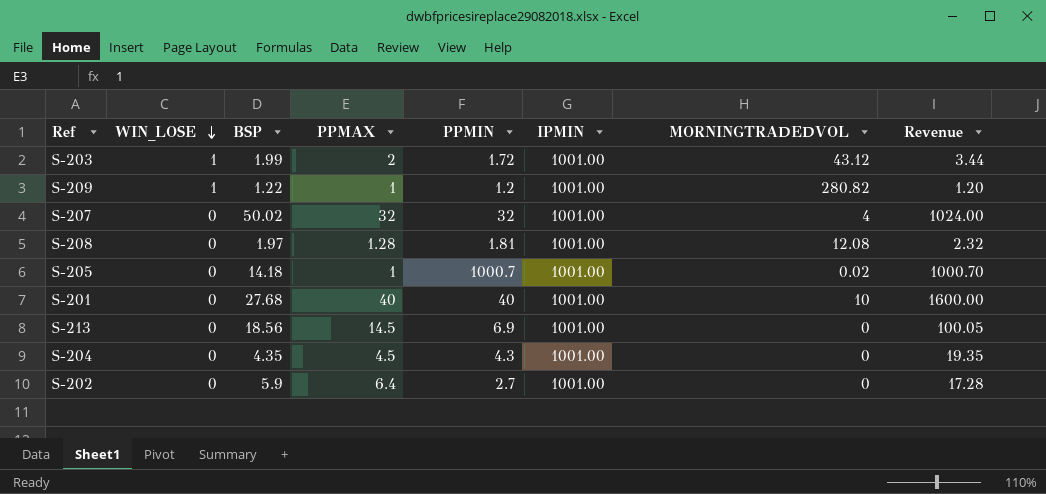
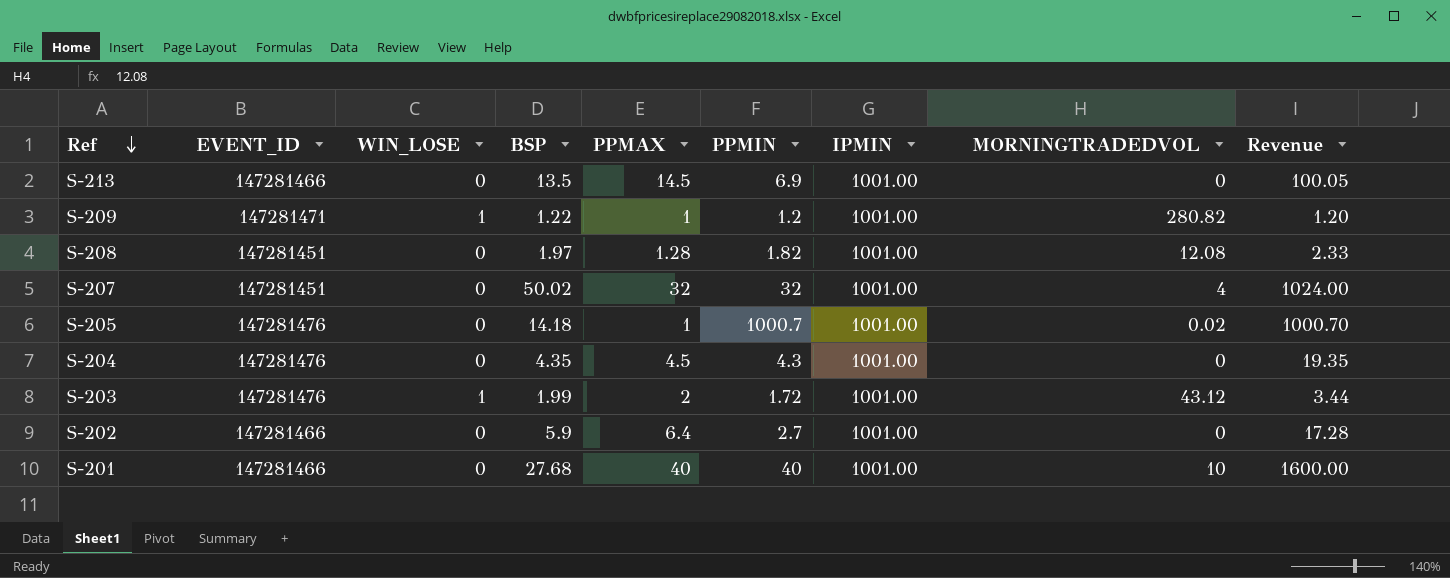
row order: WIN_LOSE descending -> Ref descending
column EVENT_ID | position: none -> 2
S-213 | BSP: 18.56 -> 13.5
S-208 | PPMIN: 1.81 -> 1.82
S-208 | Revenue: 2.32 -> 2.33

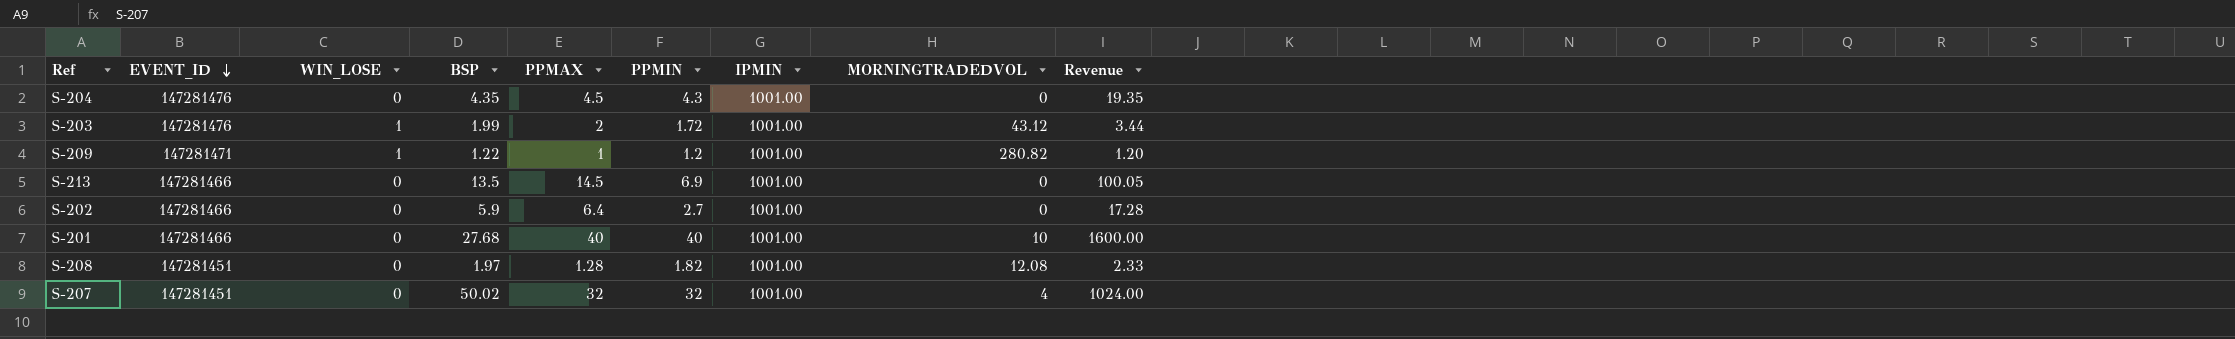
row order: Ref descending -> EVENT_ID descending
row S-205: 147281476 | 0 | 14.18 | 1 | 1000.7 | 1001.00 | 0.02 | 1000.70 -> none

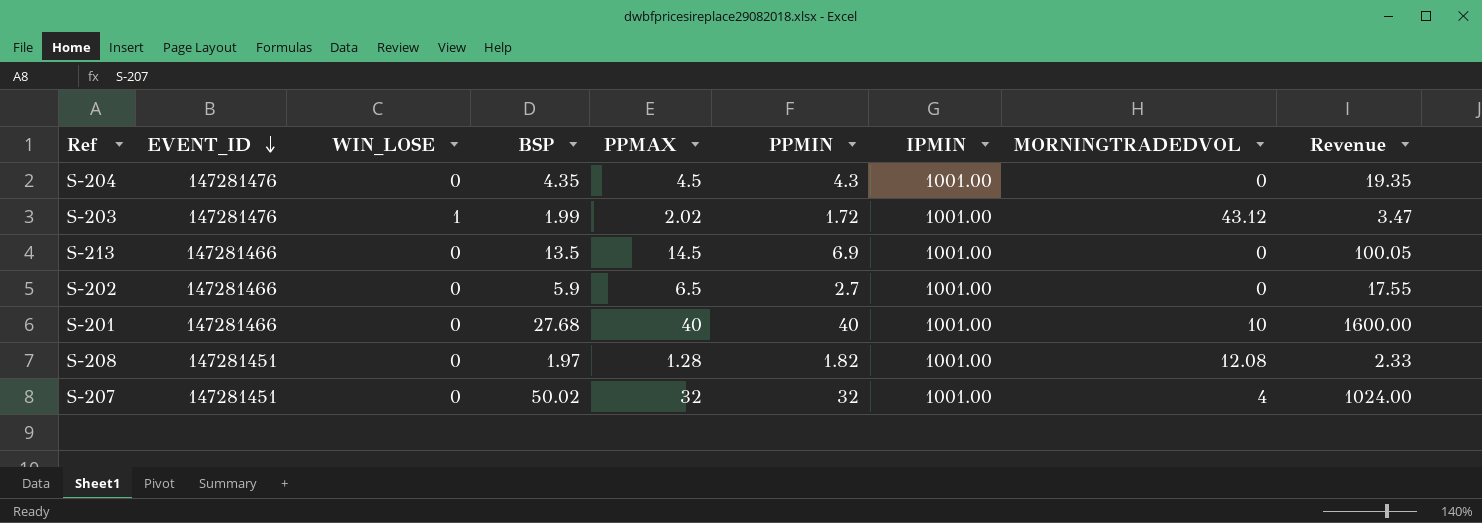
row S-209: 147281471 | 1 | 1.22 | 1 | 1.2 | 1001.00 | 280.82 | 1.20 -> none
S-203 | PPMAX: 2 -> 2.02
S-203 | Revenue: 3.44 -> 3.47
S-202 | PPMAX: 6.4 -> 6.5
S-202 | Revenue: 17.28 -> 17.55

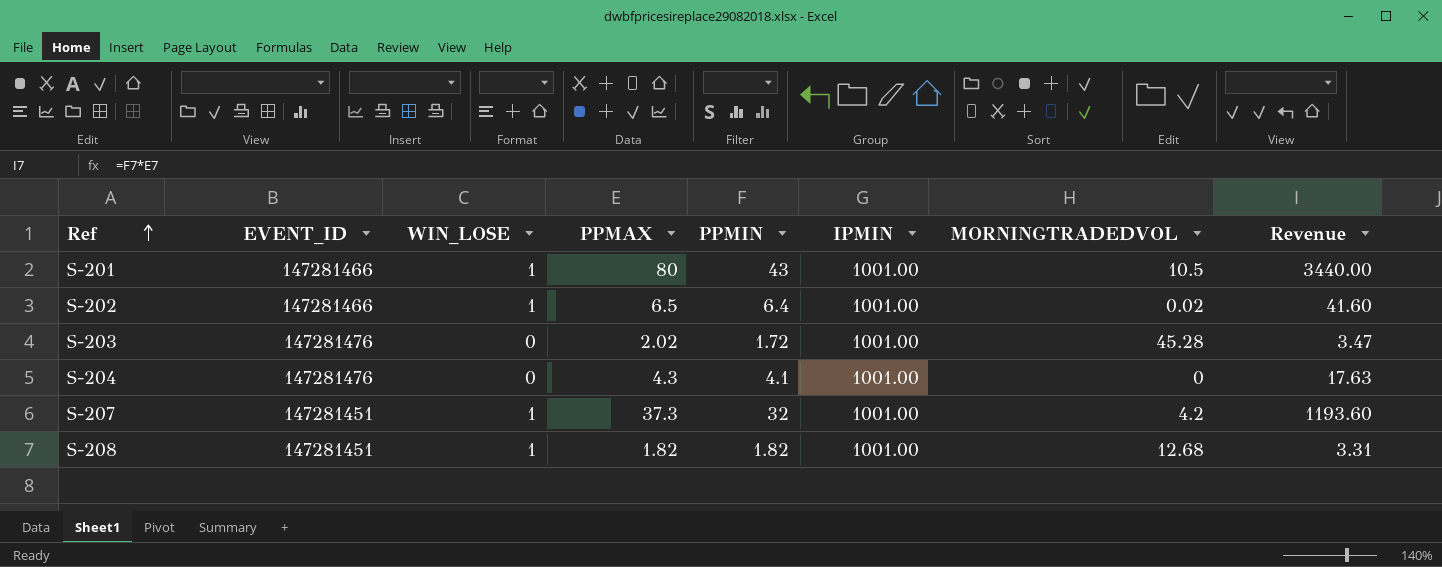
row order: EVENT_ID descending -> Ref ascending
column BSP | position: 4 -> none
row S-213: 147281466 | 0 | 13.5 | 14.5 | 6.9 | 1001.00 | 0 | 100.05 -> none
S-201 | WIN_LOSE: 0 -> 1
S-201 | PPMAX: 40 -> 80
S-201 | PPMIN: 40 -> 43
S-201 | MORNINGTRADEDVOL: 10 -> 10.5
S-201 | Revenue: 1600.00 -> 3440.00
S-202 | WIN_LOSE: 0 -> 1
S-202 | PPMIN: 2.7 -> 6.4
S-202 | MORNINGTRADEDVOL: 0 -> 0.02
S-202 | Revenue: 17.55 -> 41.60
S-203 | WIN_LOSE: 1 -> 0
S-203 | MORNINGTRADEDVOL: 43.12 -> 45.28
S-204 | PPMAX: 4.5 -> 4.3
S-204 | PPMIN: 4.3 -> 4.1
S-204 | Revenue: 19.35 -> 17.63
S-207 | WIN_LOSE: 0 -> 1
S-207 | PPMAX: 32 -> 37.3
S-207 | MORNINGTRADEDVOL: 4 -> 4.2
S-207 | Revenue: 1024.00 -> 1193.60
S-208 | WIN_LOSE: 0 -> 1
S-208 | PPMAX: 1.28 -> 1.82
S-208 | MORNINGTRADEDVOL: 12.08 -> 12.68
S-208 | Revenue: 2.33 -> 3.31

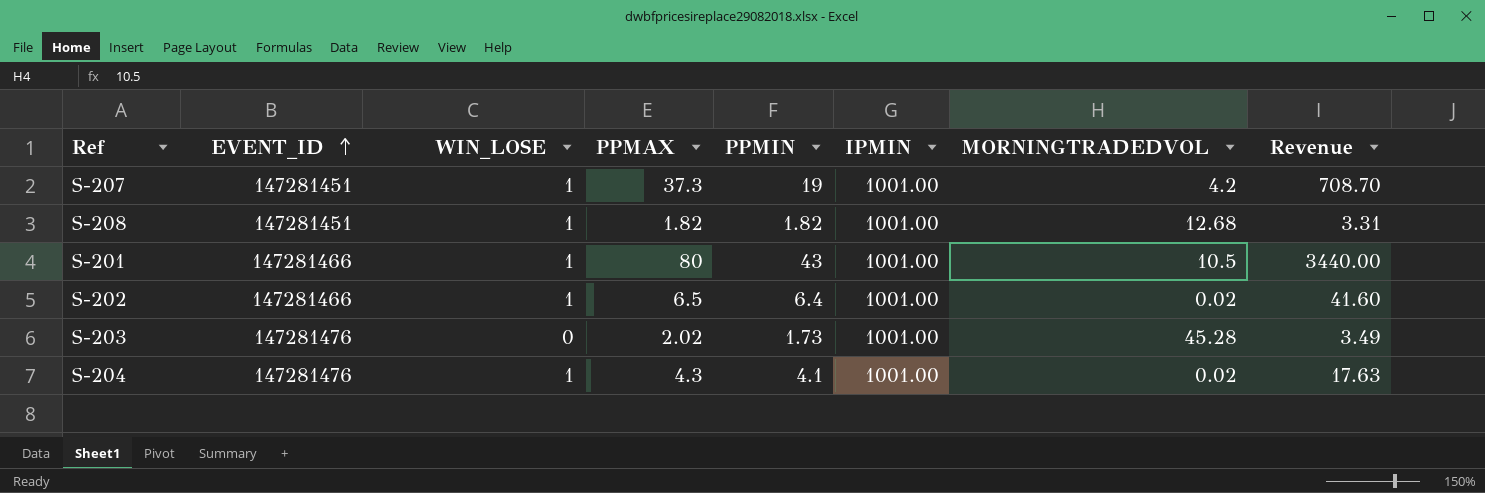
row order: Ref ascending -> EVENT_ID ascending
S-207 | PPMIN: 32 -> 19
S-207 | Revenue: 1193.60 -> 708.70
S-203 | PPMIN: 1.72 -> 1.73
S-203 | Revenue: 3.47 -> 3.49
S-204 | WIN_LOSE: 0 -> 1
S-204 | MORNINGTRADEDVOL: 0 -> 0.02

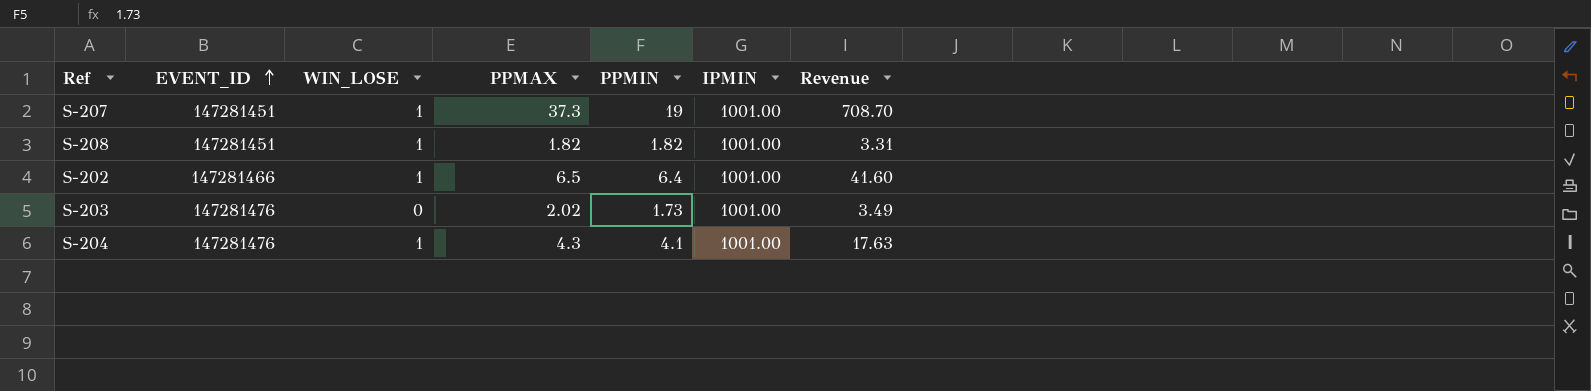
column MORNINGTRADEDVOL | position: 7 -> none
row S-201: 147281466 | 1 | 80 | 43 | 1001.00 | 10.5 | 3440.00 -> none

